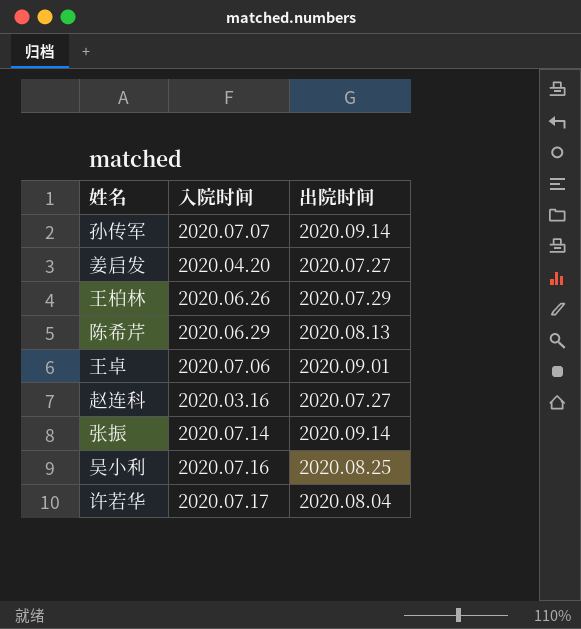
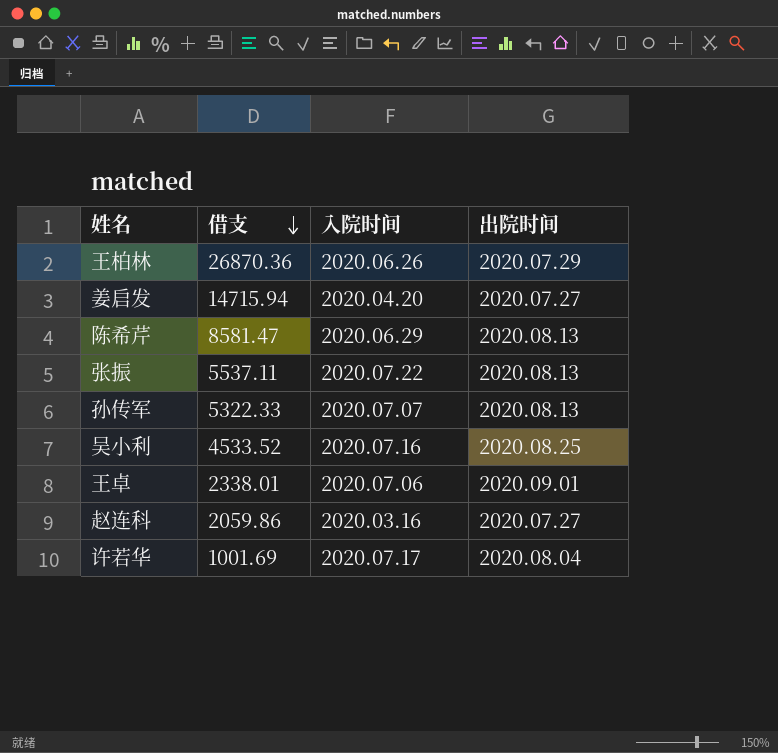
row order: none -> 借支 descending
column 借支 | position: none -> 2
张振 | 入院时间: 2020.07.14 -> 2020.07.22
张振 | 出院时间: 2020.09.14 -> 2020.08.13
孙传军 | 出院时间: 2020.09.14 -> 2020.08.13

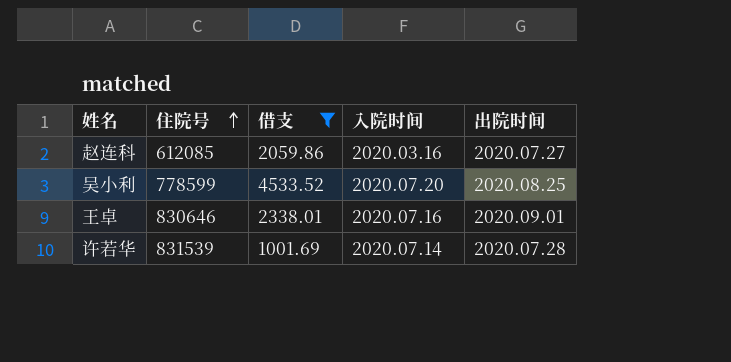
filter: none -> 借支 <= 4533.52
row order: 借支 descending -> 住院号 ascending
column 住院号 | position: none -> 2
吴小利 | 入院时间: 2020.07.16 -> 2020.07.20
王卓 | 入院时间: 2020.07.06 -> 2020.07.16
许若华 | 入院时间: 2020.07.17 -> 2020.07.14
许若华 | 出院时间: 2020.08.04 -> 2020.07.28

